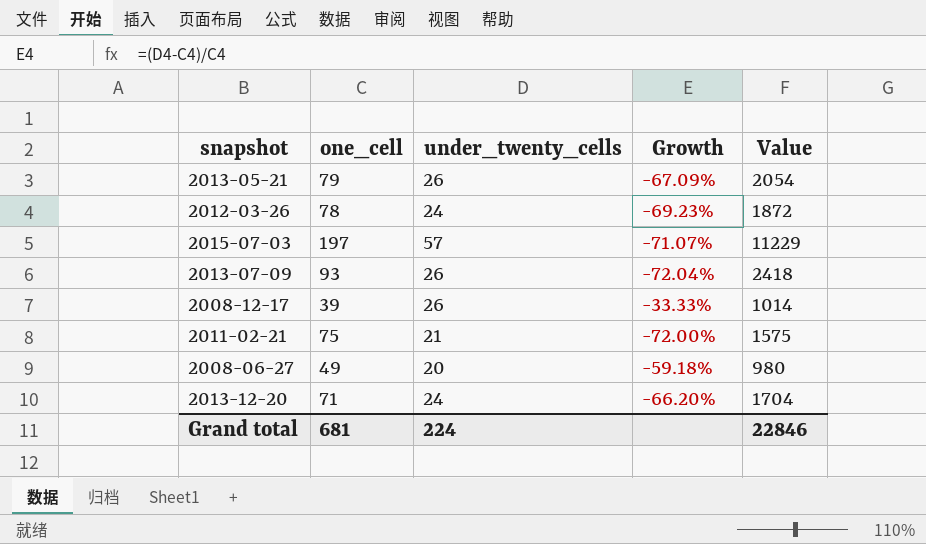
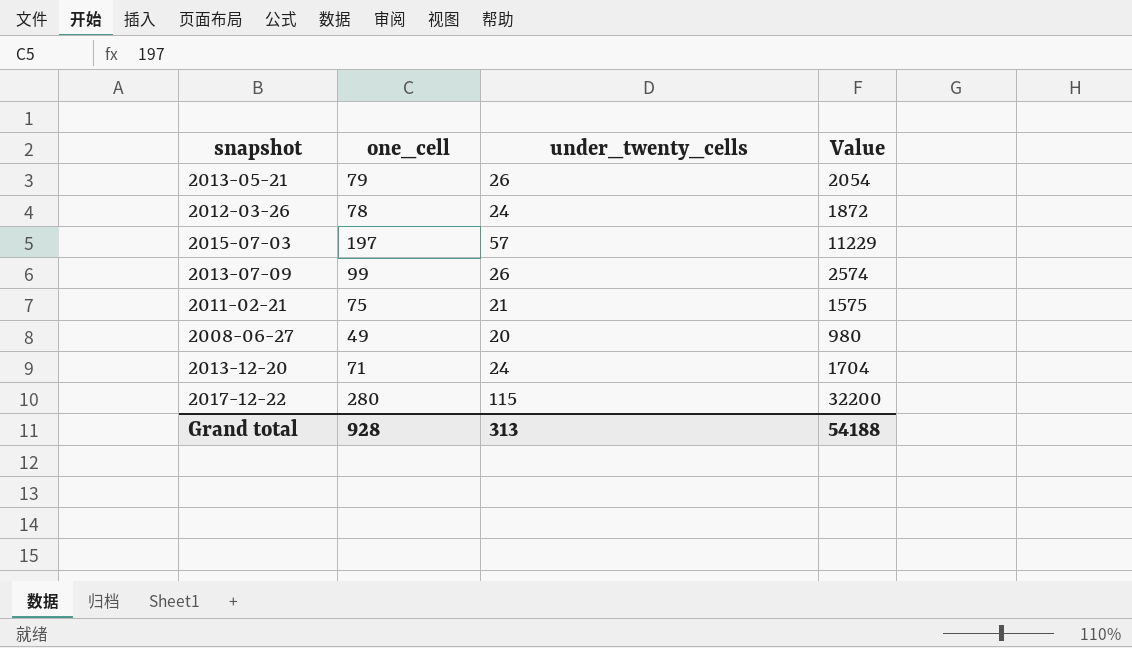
column Growth | formula: ([under_twenty_cells] - [one_cell]) / [one_cell] -> none
row 2008-12-17: 39 | 26 | -33.33% | 1014 -> none
2013-07-09 | one_cell: 93 -> 99
2013-07-09 | Value: 2418 -> 2574
row 2017-12-22: none -> 280 | 115 | 32200
Grand total | one_cell: 681 -> 928
Grand total | under_twenty_cells: 224 -> 313
Grand total | Value: 22846 -> 54188

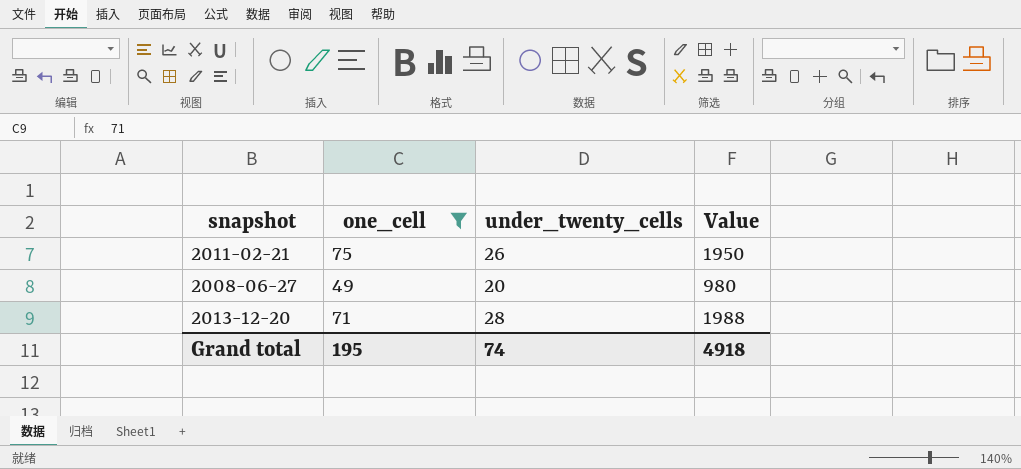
filter: none -> one_cell <= 75
2011-02-21 | under_twenty_cells: 21 -> 26
2011-02-21 | Value: 1575 -> 1950
2013-12-20 | under_twenty_cells: 24 -> 28
2013-12-20 | Value: 1704 -> 1988
Grand total | one_cell: 928 -> 195
Grand total | under_twenty_cells: 313 -> 74
Grand total | Value: 54188 -> 4918

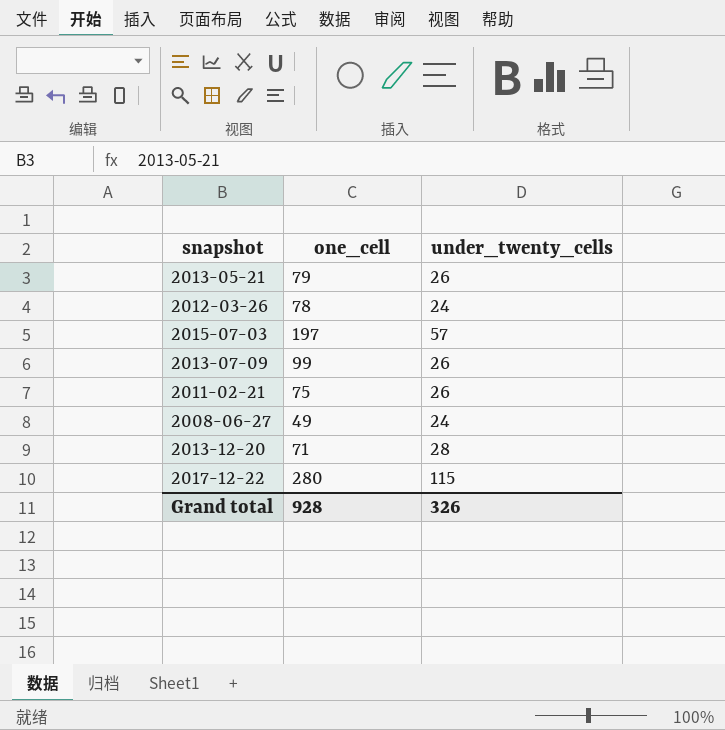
filter: one_cell <= 75 -> none
column Value | formula: [one_cell] * [under_twenty_cells] -> none
2008-06-27 | under_twenty_cells: 20 -> 24
Grand total | one_cell: 195 -> 928
Grand total | under_twenty_cells: 74 -> 326

